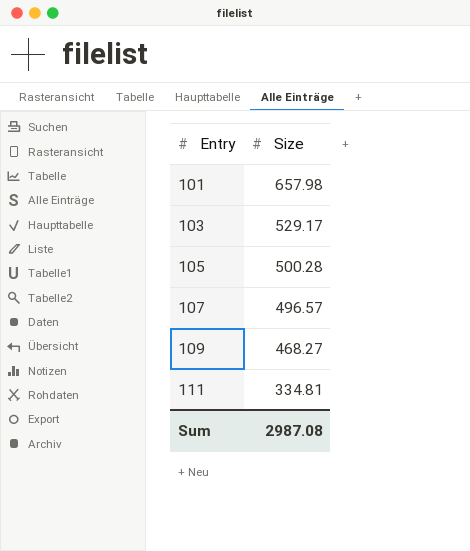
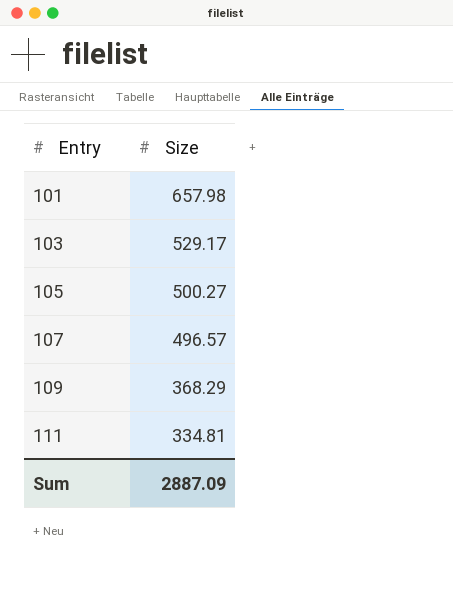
105 | Size: 500.28 -> 500.27
109 | Size: 468.27 -> 368.29
Sum | Size: 2987.08 -> 2887.09

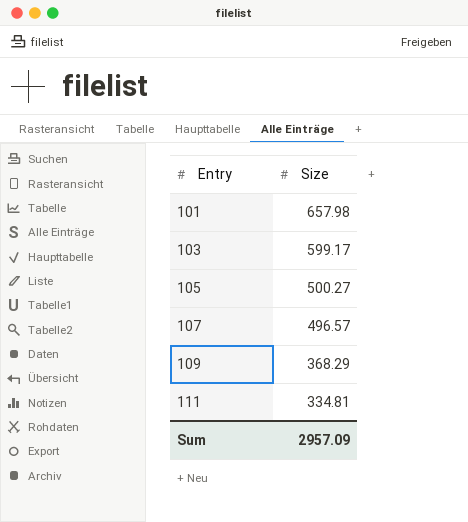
103 | Size: 529.17 -> 599.17
Sum | Size: 2887.09 -> 2957.09

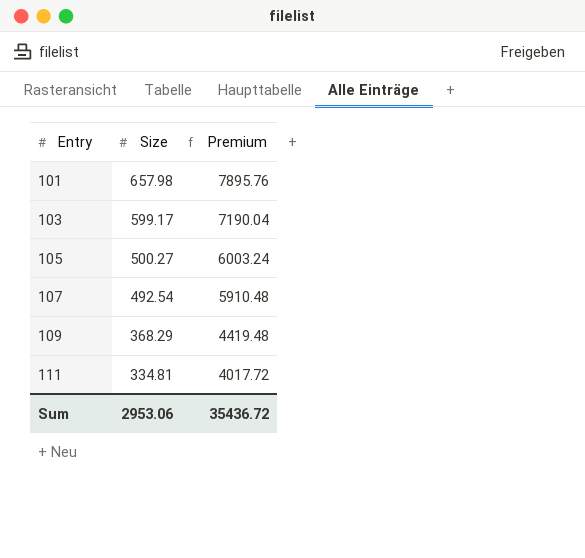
column Premium | formula: none -> [Size] * 12
107 | Size: 496.57 -> 492.54
Sum | Size: 2957.09 -> 2953.06

